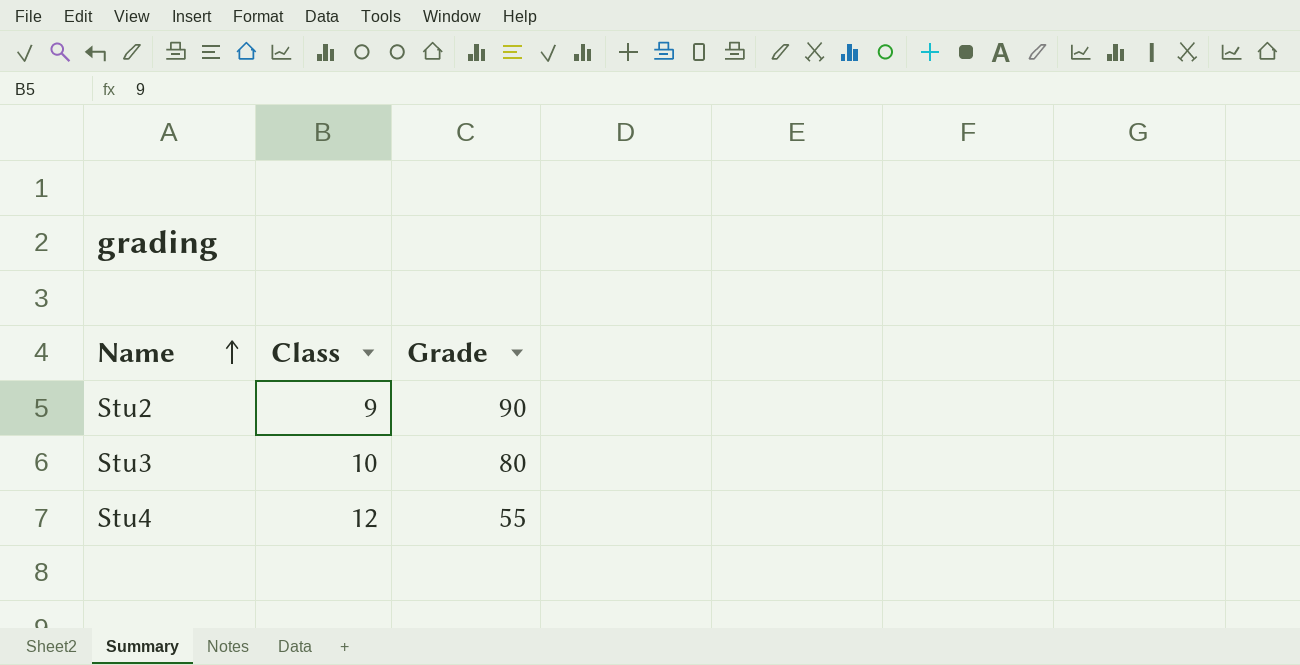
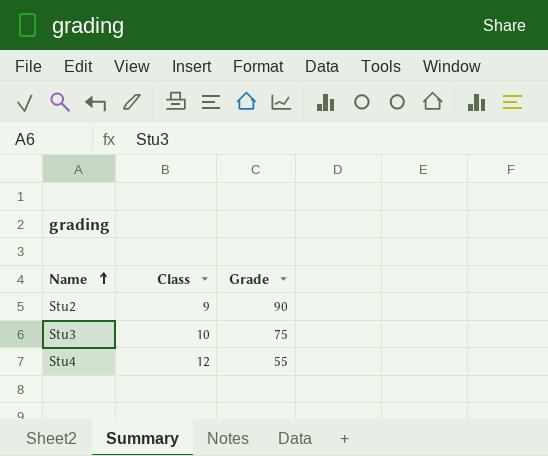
Stu3 | Grade: 80 -> 75

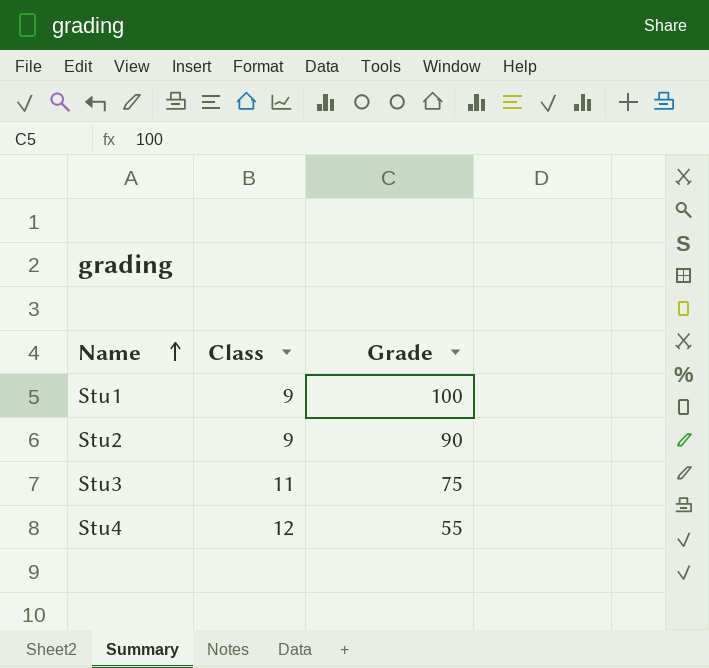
row Stu1: none -> 9 | 100
Stu3 | Class: 10 -> 11

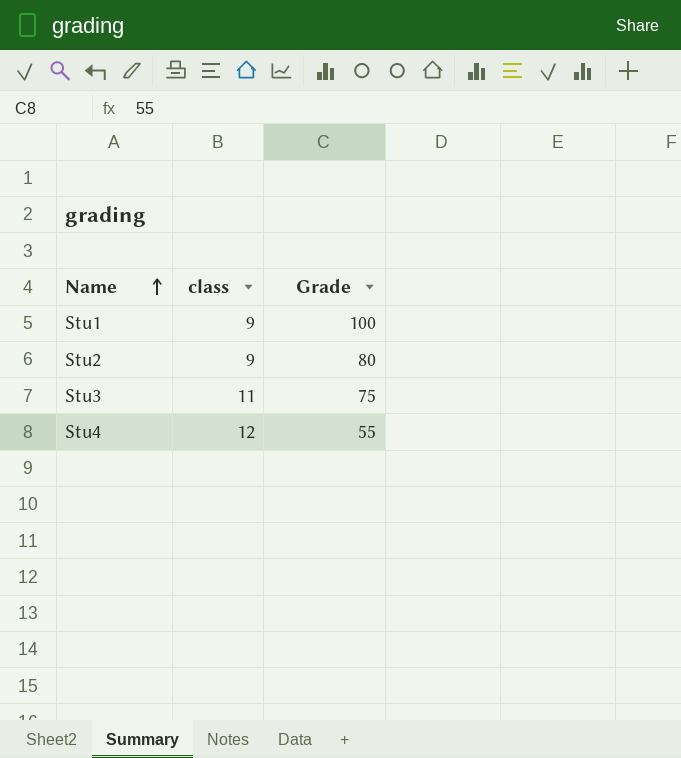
column name: Class -> class
Stu2 | Grade: 90 -> 80

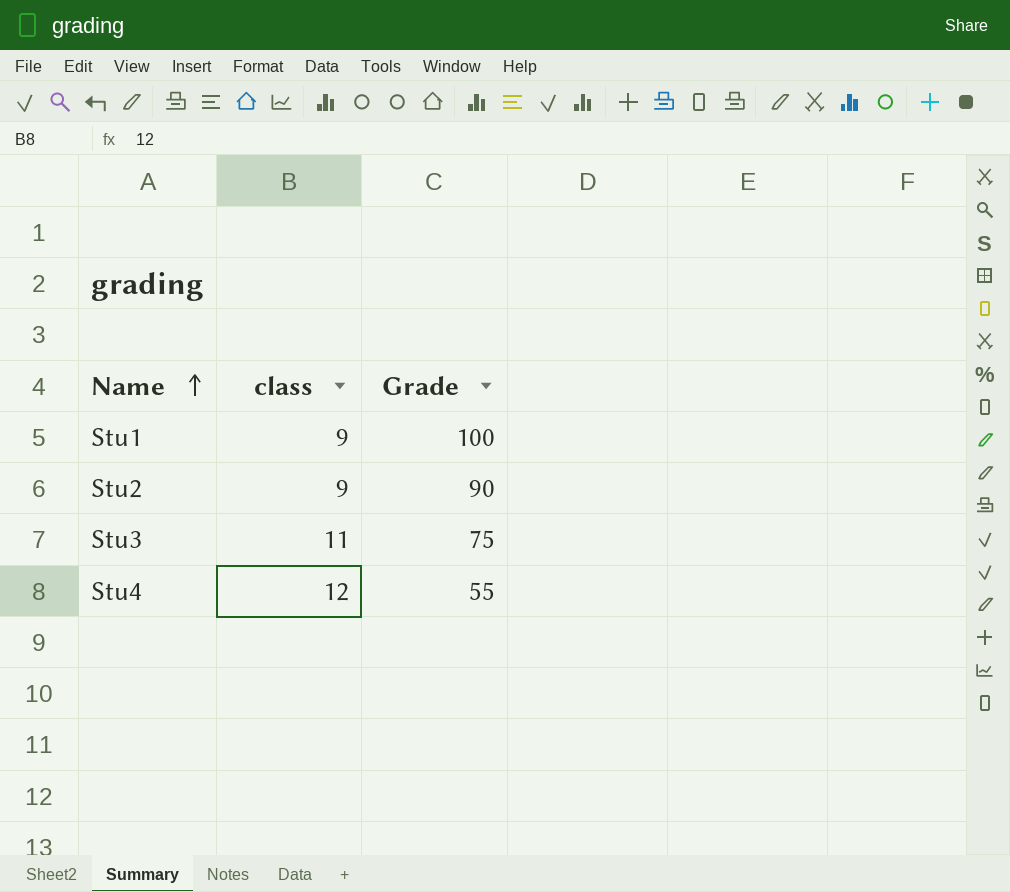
Stu2 | Grade: 80 -> 90

